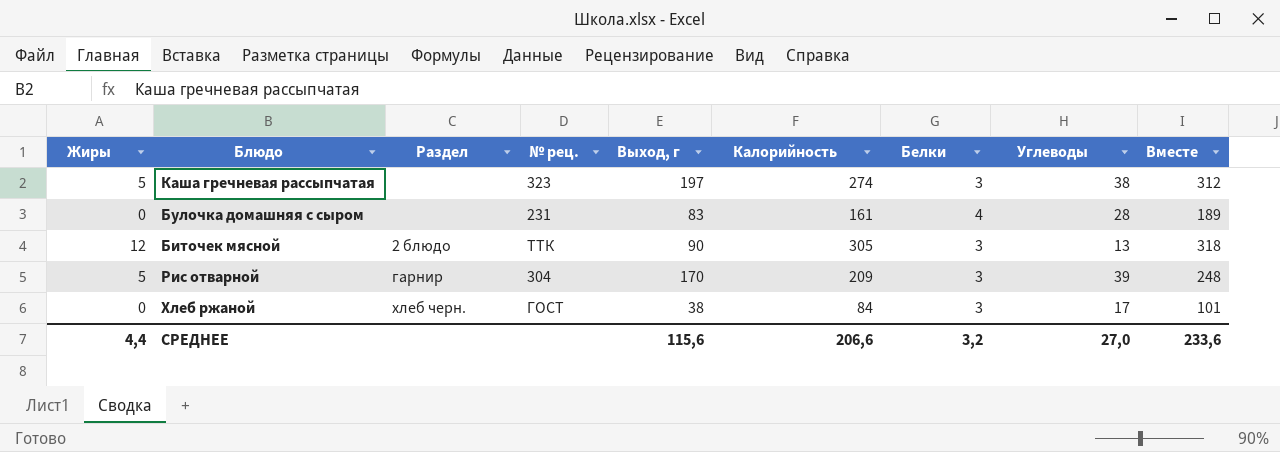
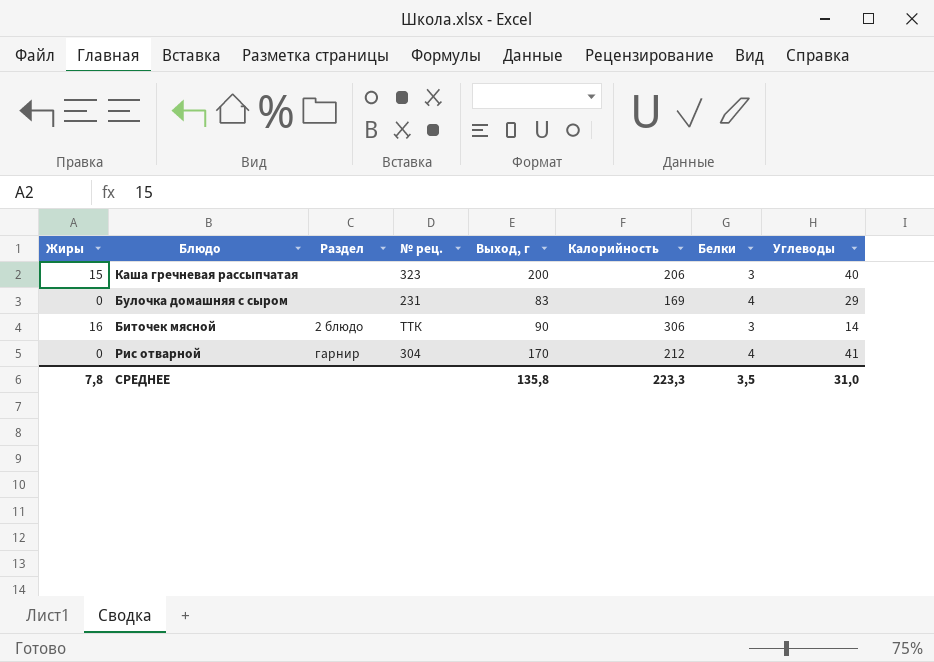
column Вместе | formula: [Калорийность] + [Углеводы] -> none
row Хлеб ржаной: 0 | хлеб черн. | ГОСТ | 38 | 84 | 3 | 17 | 101 -> none
Каша гречневая рассыпчатая | Жиры: 5 -> 15
Каша гречневая рассыпчатая | Выход, г: 197 -> 200
Каша гречневая рассыпчатая | Калорийность: 274 -> 206
Каша гречневая рассыпчатая | Углеводы: 38 -> 40
Булочка домашняя с сыром | Калорийность: 161 -> 169
Булочка домашняя с сыром | Углеводы: 28 -> 29
Биточек мясной | Жиры: 12 -> 16
Биточек мясной | Калорийность: 305 -> 306
Биточек мясной | Углеводы: 13 -> 14
Рис отварной | Жиры: 5 -> 0
Рис отварной | Калорийность: 209 -> 212
Рис отварной | Белки: 3 -> 4
Рис отварной | Углеводы: 39 -> 41
СРЕДНЕЕ | Жиры: 4,4 -> 7,8
СРЕДНЕЕ | Выход, г: 115,6 -> 135,8
СРЕДНЕЕ | Калорийность: 206,6 -> 223,3
СРЕДНЕЕ | Белки: 3,2 -> 3,5
СРЕДНЕЕ | Углеводы: 27,0 -> 31,0

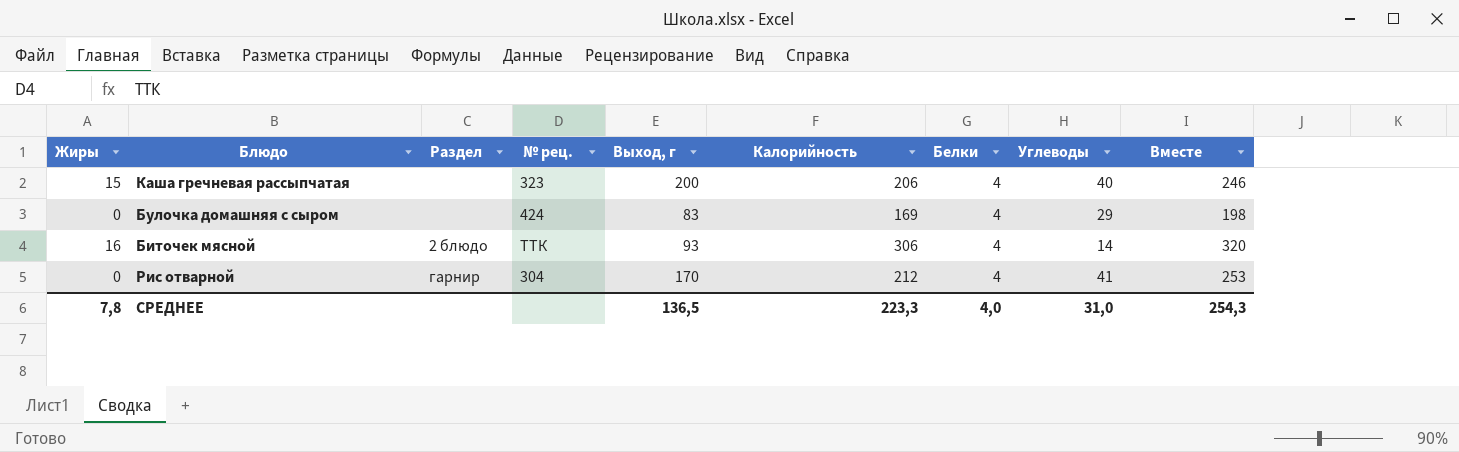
column Вместе | formula: none -> [Калорийность] + [Углеводы]
Каша гречневая рассыпчатая | Белки: 3 -> 4
Булочка домашняя с сыром | № рец.: 231 -> 424
Биточек мясной | Выход, г: 90 -> 93
Биточек мясной | Белки: 3 -> 4
СРЕДНЕЕ | Выход, г: 135,8 -> 136,5
СРЕДНЕЕ | Белки: 3,5 -> 4,0

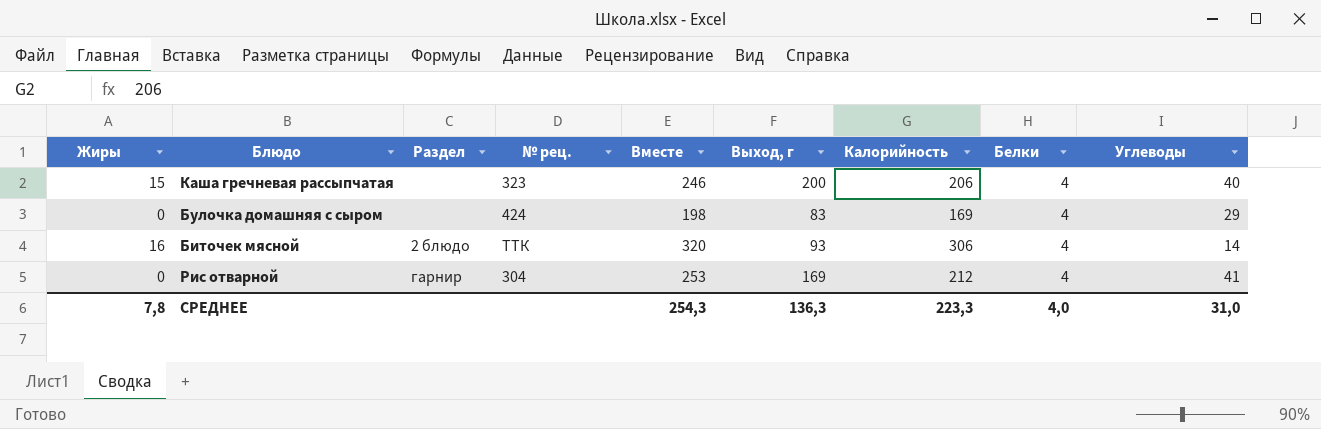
column Вместе | position: 9 -> 5
Рис отварной | Выход, г: 170 -> 169
СРЕДНЕЕ | Выход, г: 136,5 -> 136,3

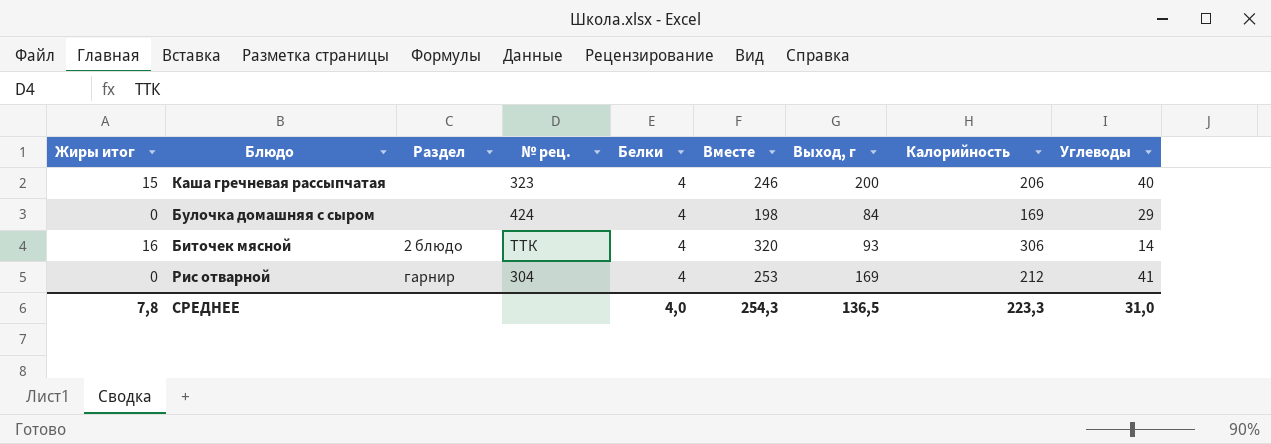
column name: Жиры -> Жиры итог
column Белки | position: 8 -> 5
Булочка домашняя с сыром | Выход, г: 83 -> 84
СРЕДНЕЕ | Выход, г: 136,3 -> 136,5

